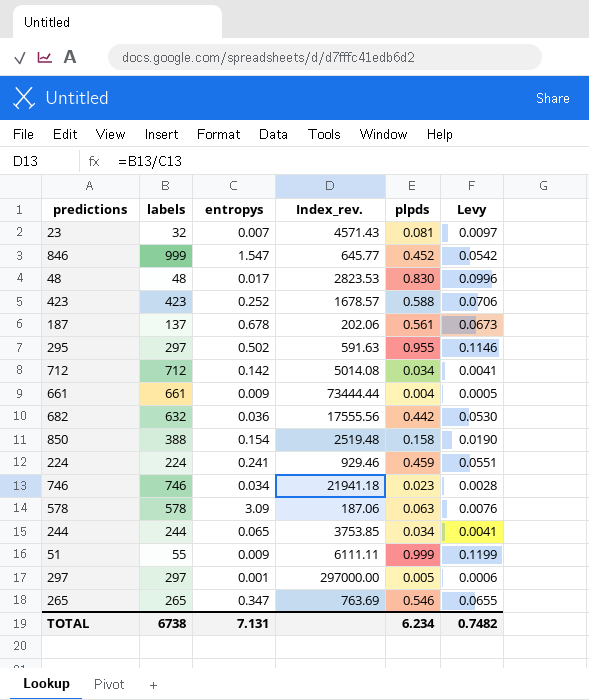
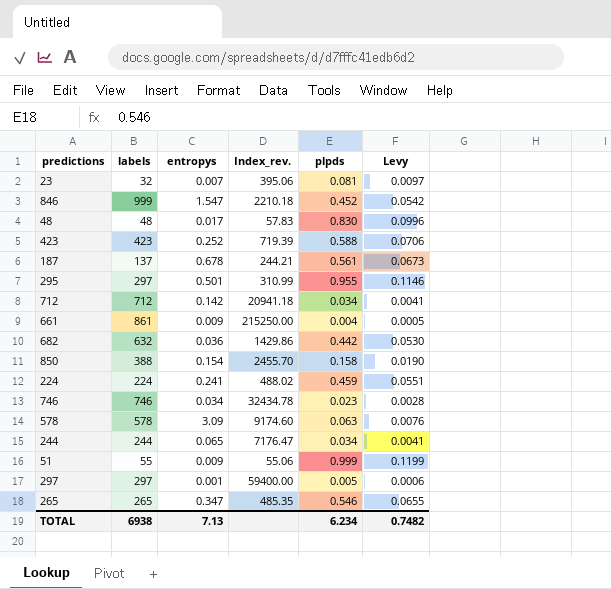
column Index_rev. | formula: [labels] / [entropys] -> [labels] / [plpds]
295 | entropys: 0.502 -> 0.501
661 | labels: 661 -> 861
TOTAL | labels: 6738 -> 6938
TOTAL | entropys: 7.131 -> 7.13

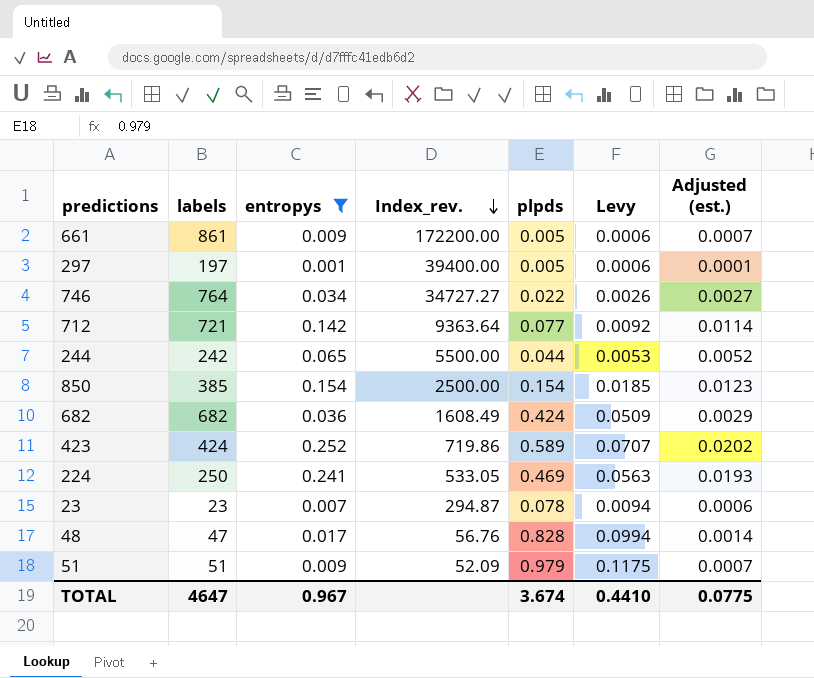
filter: none -> entropys <= 0.252
row order: none -> Index_rev. descending
column Adjusted (est.) | formula: none -> [entropys] * 0.08
661 | Index_rev.: 215250.00 -> 172200.00
661 | plpds: 0.004 -> 0.005
661 | Levy: 0.0005 -> 0.0006
297 | labels: 297 -> 197
297 | Index_rev.: 59400.00 -> 39400.00
746 | labels: 746 -> 764
746 | Index_rev.: 32434.78 -> 34727.27
746 | plpds: 0.023 -> 0.022
746 | Levy: 0.0028 -> 0.0026
712 | labels: 712 -> 721
712 | Index_rev.: 20941.18 -> 9363.64
712 | plpds: 0.034 -> 0.077
712 | Levy: 0.0041 -> 0.0092
244 | labels: 244 -> 242
244 | Index_rev.: 7176.47 -> 5500.00
244 | plpds: 0.034 -> 0.044
244 | Levy: 0.0041 -> 0.0053
850 | labels: 388 -> 385
850 | Index_rev.: 2455.70 -> 2500.00
850 | plpds: 0.158 -> 0.154
850 | Levy: 0.0190 -> 0.0185
682 | labels: 632 -> 682
682 | Index_rev.: 1429.86 -> 1608.49
682 | plpds: 0.442 -> 0.424
682 | Levy: 0.0530 -> 0.0509
423 | labels: 423 -> 424
423 | Index_rev.: 719.39 -> 719.86
423 | plpds: 0.588 -> 0.589
423 | Levy: 0.0706 -> 0.0707
224 | labels: 224 -> 250
224 | Index_rev.: 488.02 -> 533.05
224 | plpds: 0.459 -> 0.469
224 | Levy: 0.0551 -> 0.0563
23 | labels: 32 -> 23
23 | Index_rev.: 395.06 -> 294.87
23 | plpds: 0.081 -> 0.078
23 | Levy: 0.0097 -> 0.0094
48 | labels: 48 -> 47
48 | Index_rev.: 57.83 -> 56.76
48 | plpds: 0.830 -> 0.828
48 | Levy: 0.0996 -> 0.0994
51 | labels: 55 -> 51
51 | Index_rev.: 55.06 -> 52.09
51 | plpds: 0.999 -> 0.979
51 | Levy: 0.1199 -> 0.1175
TOTAL | labels: 6938 -> 4647
TOTAL | entropys: 7.13 -> 0.967
TOTAL | plpds: 6.234 -> 3.674
TOTAL | Levy: 0.7482 -> 0.4410

